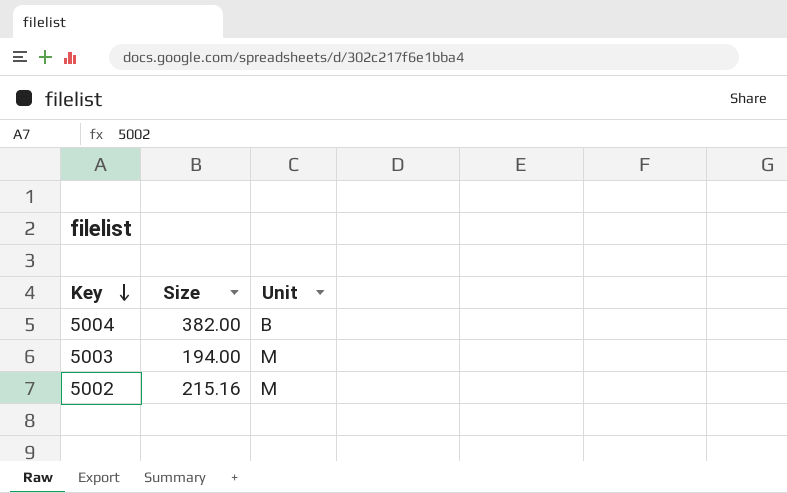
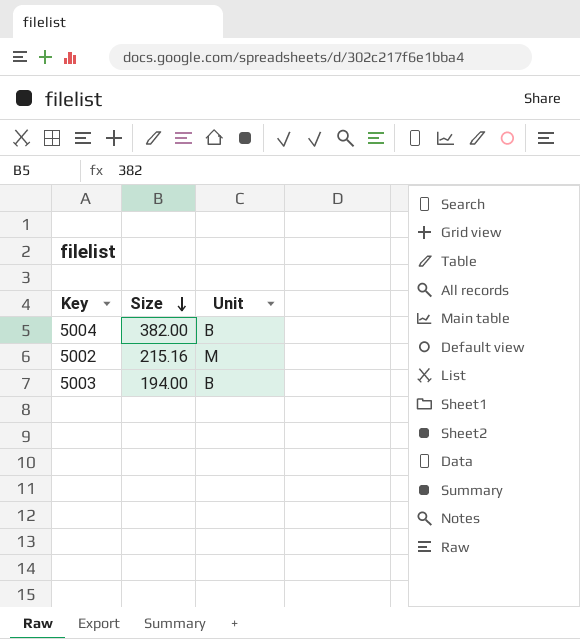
row order: Key descending -> Size descending
5003 | Unit: M -> B

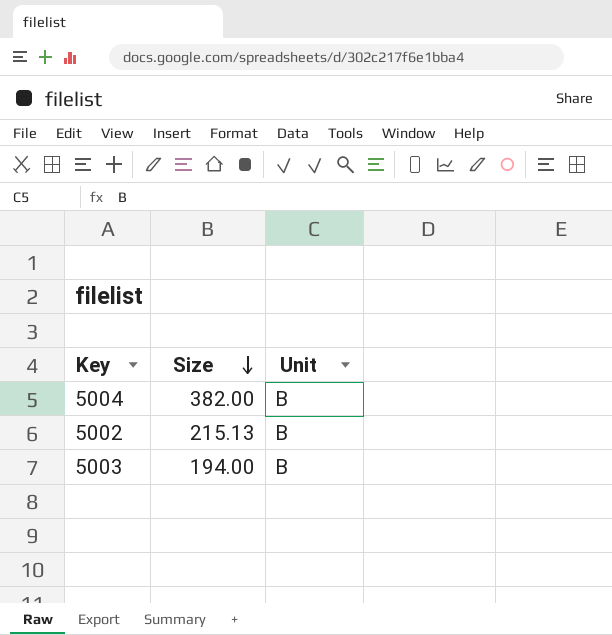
5002 | Size: 215.16 -> 215.13
5002 | Unit: M -> B

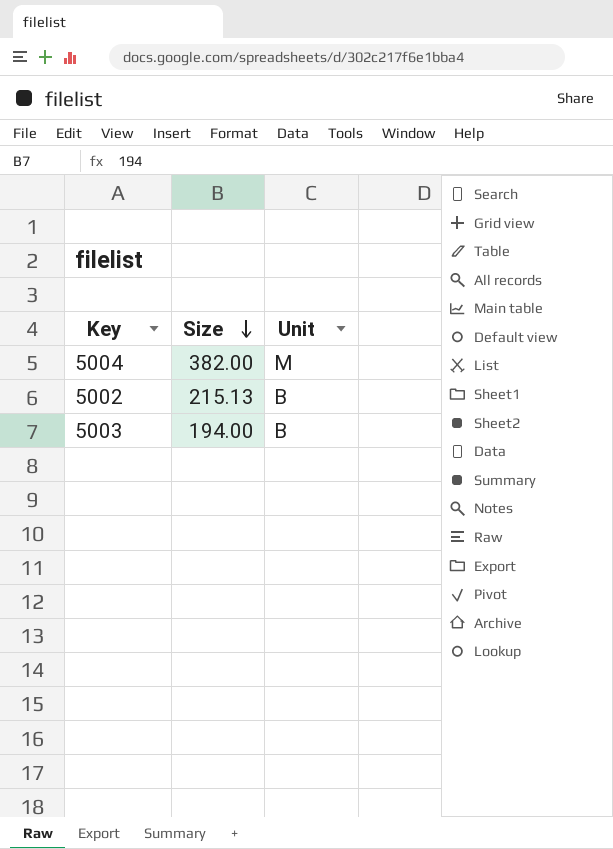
5004 | Unit: B -> M

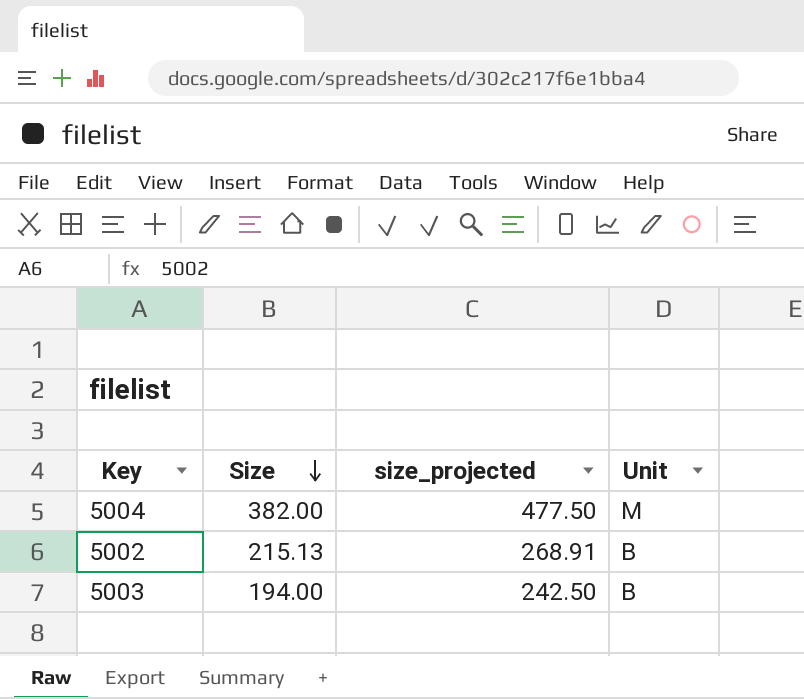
column size_projected | formula: none -> [Size] * 1.25

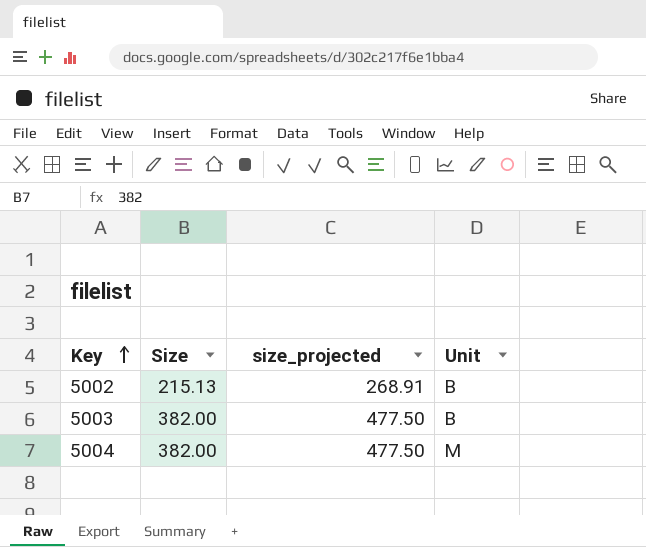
row order: Size descending -> Key ascending
5003 | Size: 194.00 -> 382.00
5003 | size_projected: 242.50 -> 477.50

